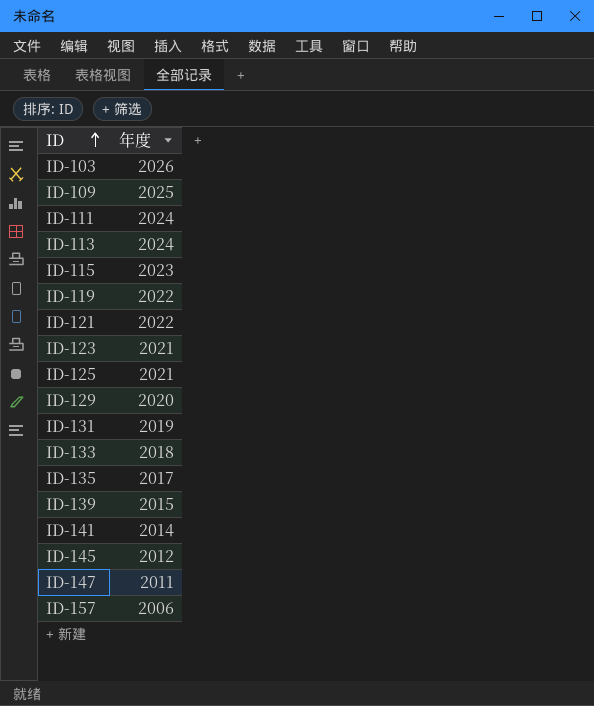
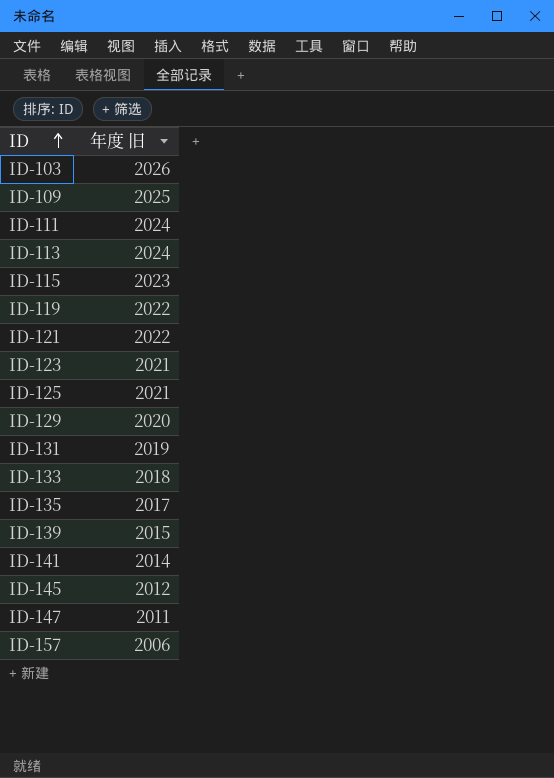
column name: 年度 -> 年度 旧

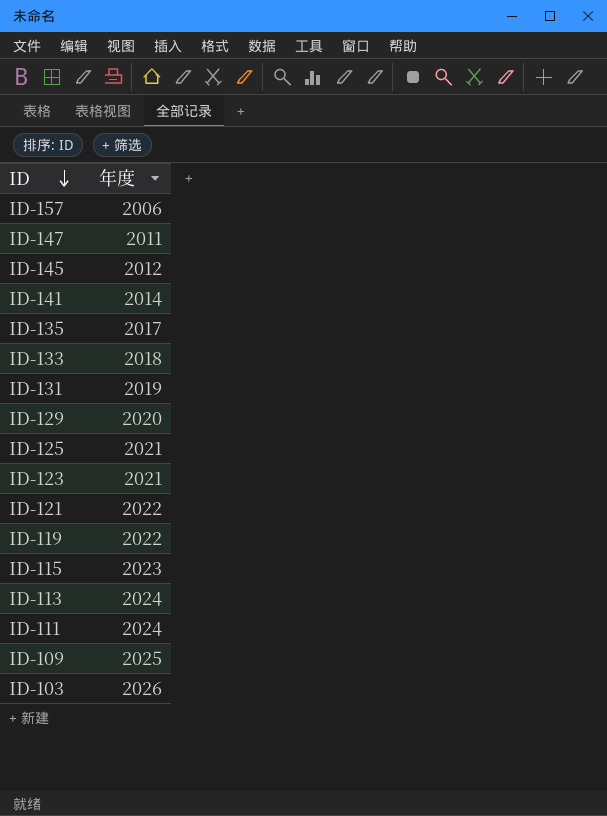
row order: ID ascending -> ID descending
column name: 年度 旧 -> 年度
row ID-139: 2015 -> none

